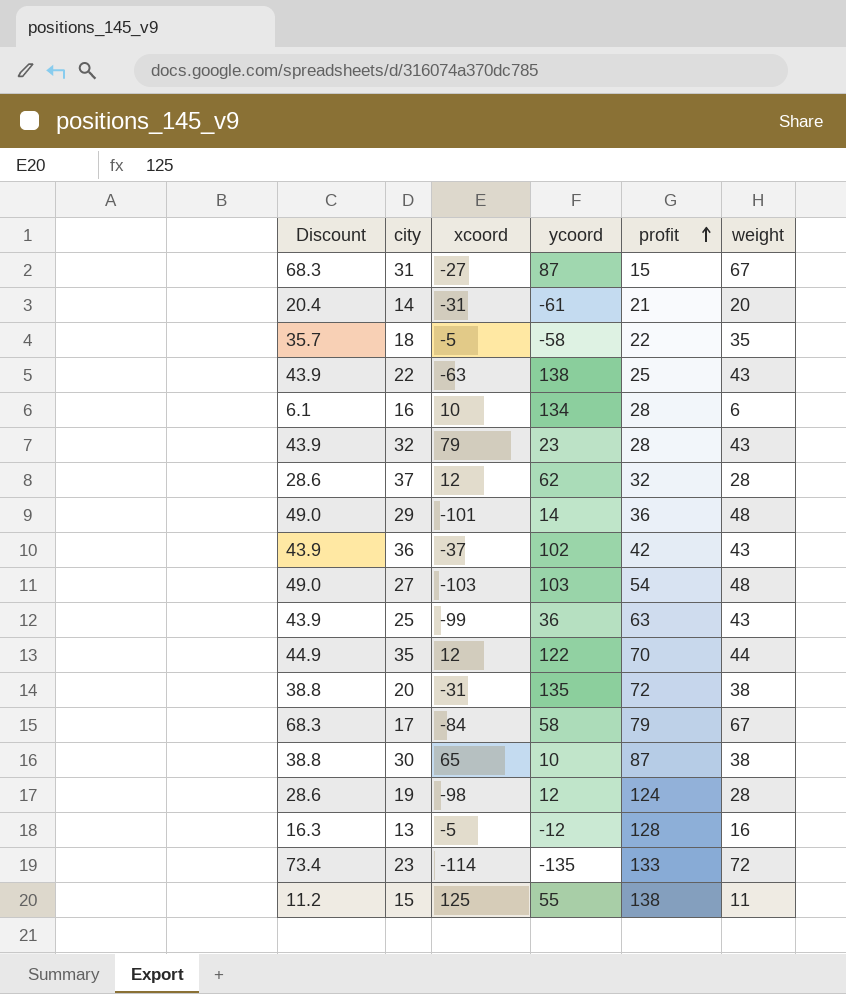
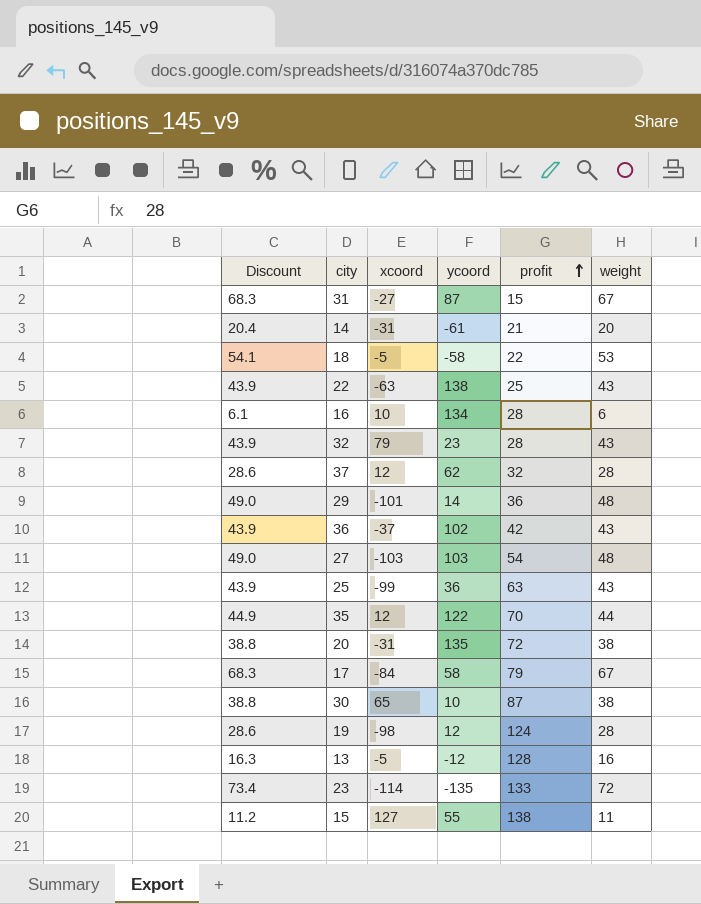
18 | Discount: 35.7 -> 54.1
18 | weight: 35 -> 53
15 | xcoord: 125 -> 127

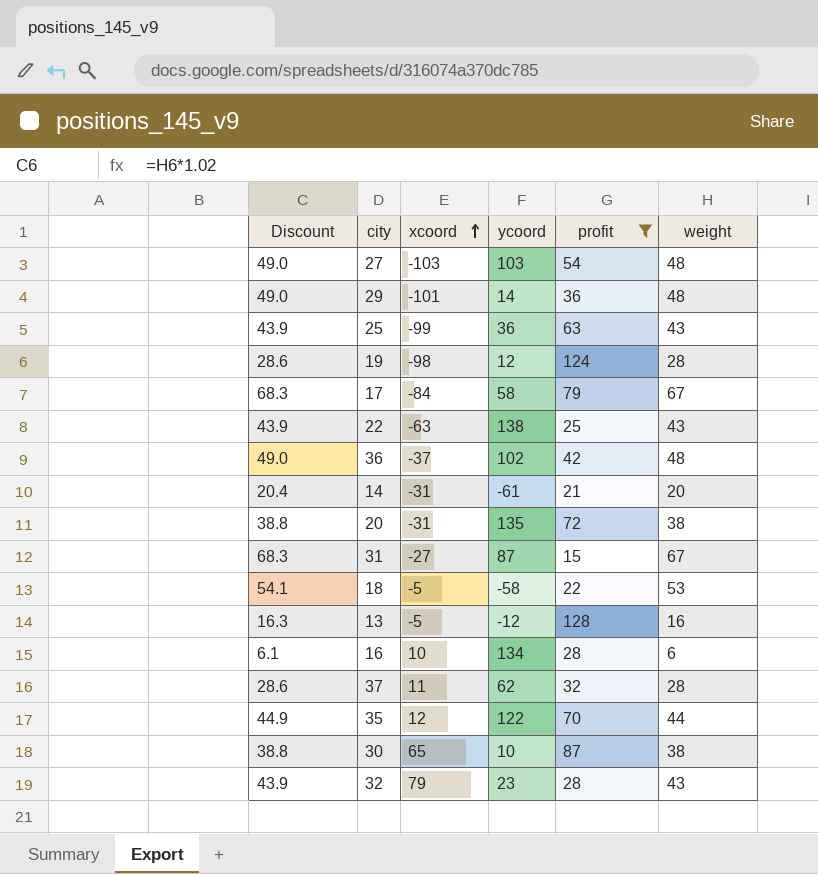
filter: none -> profit <= 128
row order: profit ascending -> xcoord ascending
36 | Discount: 43.9 -> 49.0
36 | weight: 43 -> 48
37 | xcoord: 12 -> 11

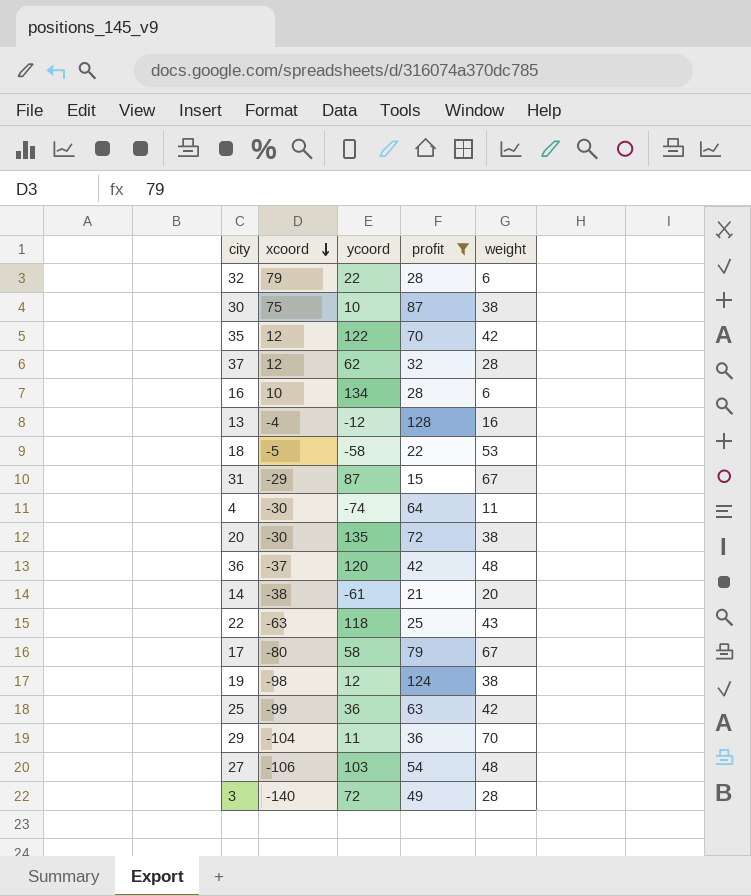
row order: xcoord ascending -> xcoord descending
column Discount | formula: [weight] * 1.02 -> none
32 | ycoord: 23 -> 22
32 | weight: 43 -> 6
30 | xcoord: 65 -> 75
35 | weight: 44 -> 42
37 | xcoord: 11 -> 12
13 | xcoord: -5 -> -4
31 | xcoord: -27 -> -29
row 4: none -> -30 | -74 | 64 | 11
20 | xcoord: -31 -> -30
36 | ycoord: 102 -> 120
14 | xcoord: -31 -> -38
22 | ycoord: 138 -> 118
17 | xcoord: -84 -> -80
19 | weight: 28 -> 38
25 | weight: 43 -> 42
29 | xcoord: -101 -> -104
29 | ycoord: 14 -> 11
29 | weight: 48 -> 70
27 | xcoord: -103 -> -106
row 3: none -> -140 | 72 | 49 | 28

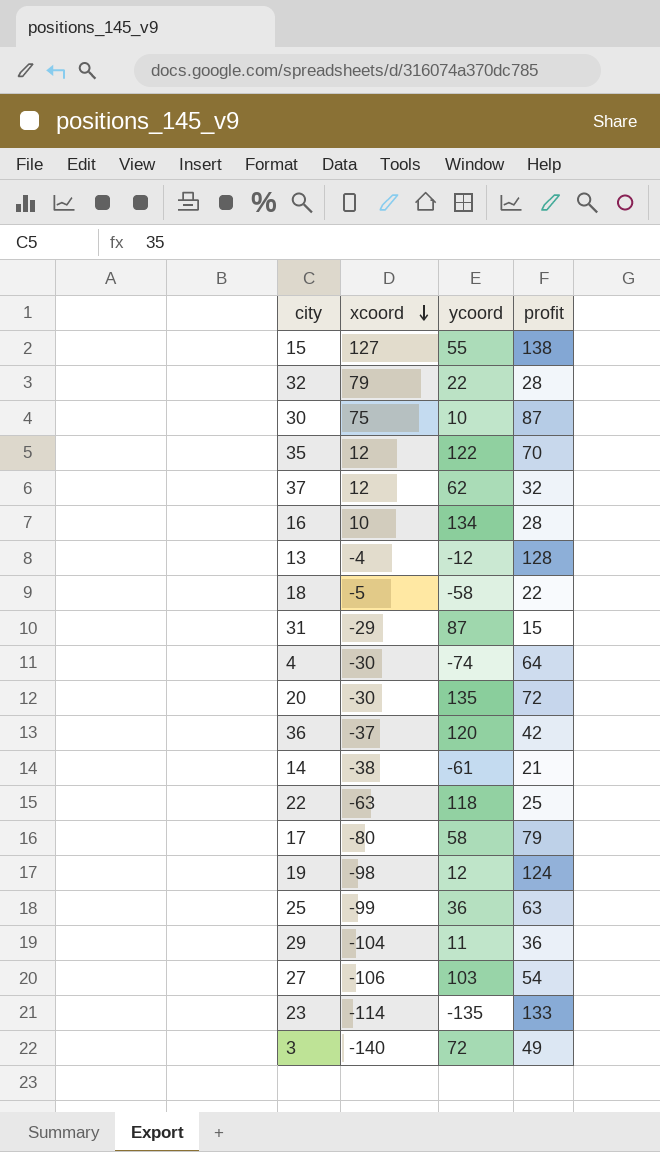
filter: profit <= 128 -> none
column weight | position: 5 -> none

